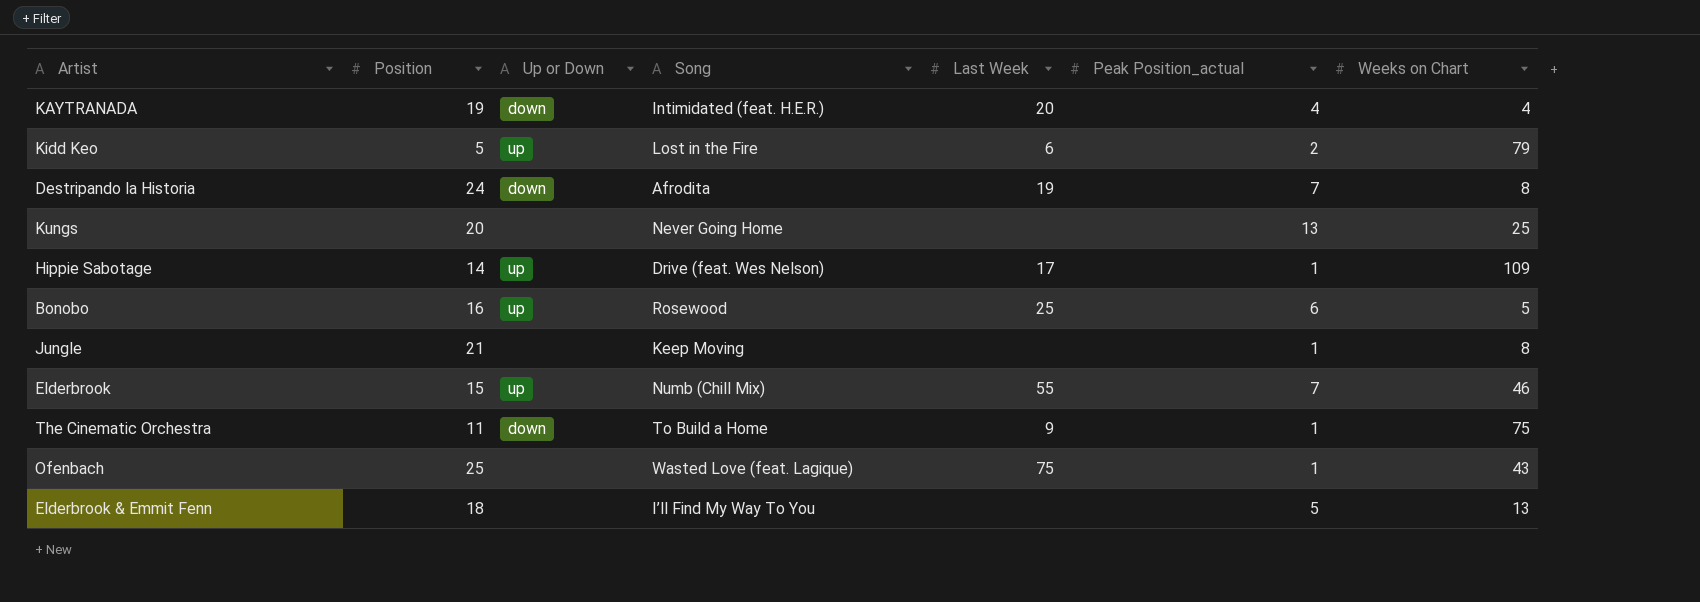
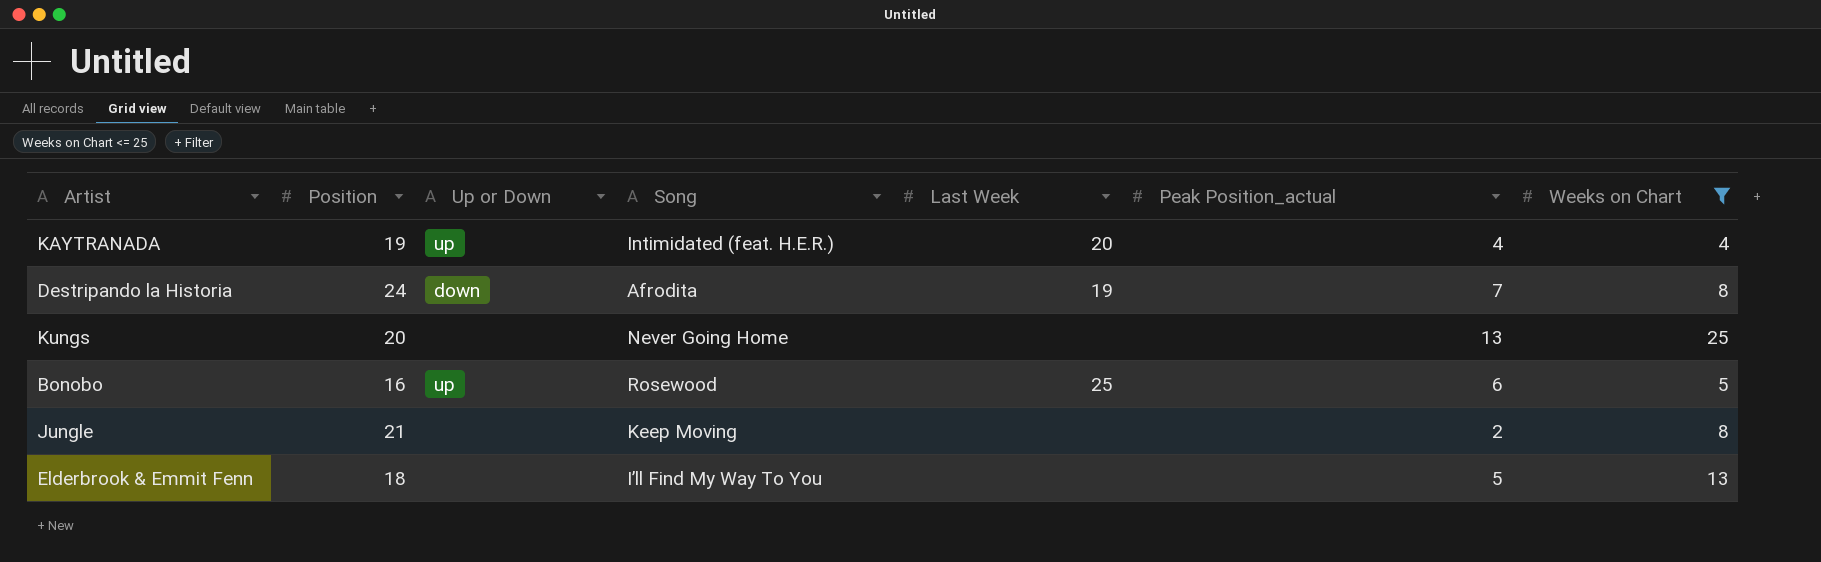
filter: none -> Weeks on Chart <= 25
KAYTRANADA | Up or Down: down -> up
Jungle | Peak Position_actual: 1 -> 2

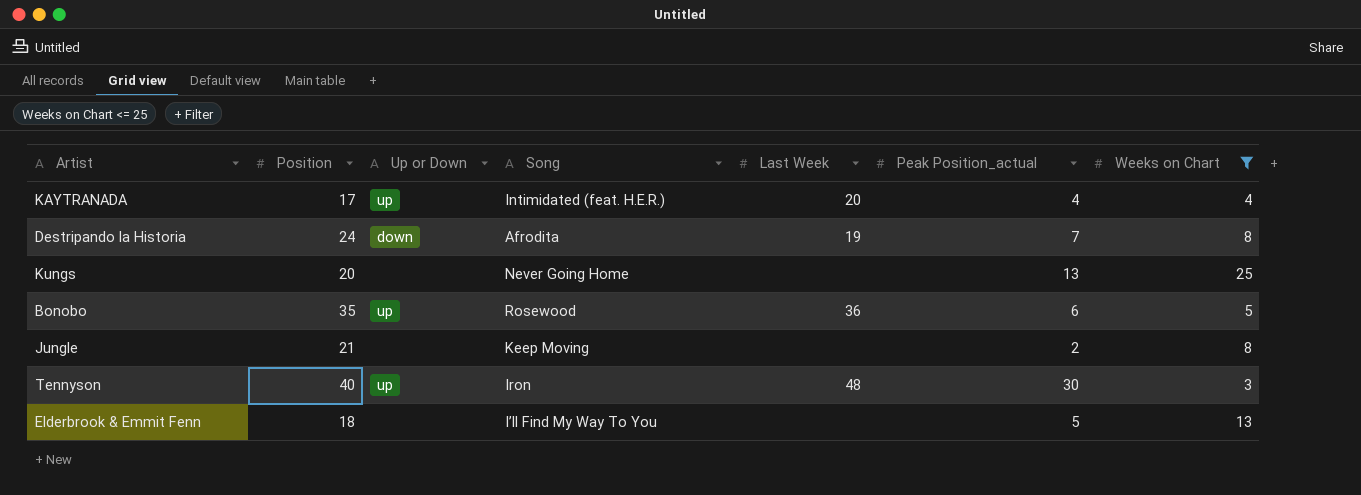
KAYTRANADA | Position: 19 -> 17
Bonobo | Position: 16 -> 35
Bonobo | Last Week: 25 -> 36
row Tennyson: none -> 40 | up | Iron | 48 | 30 | 3

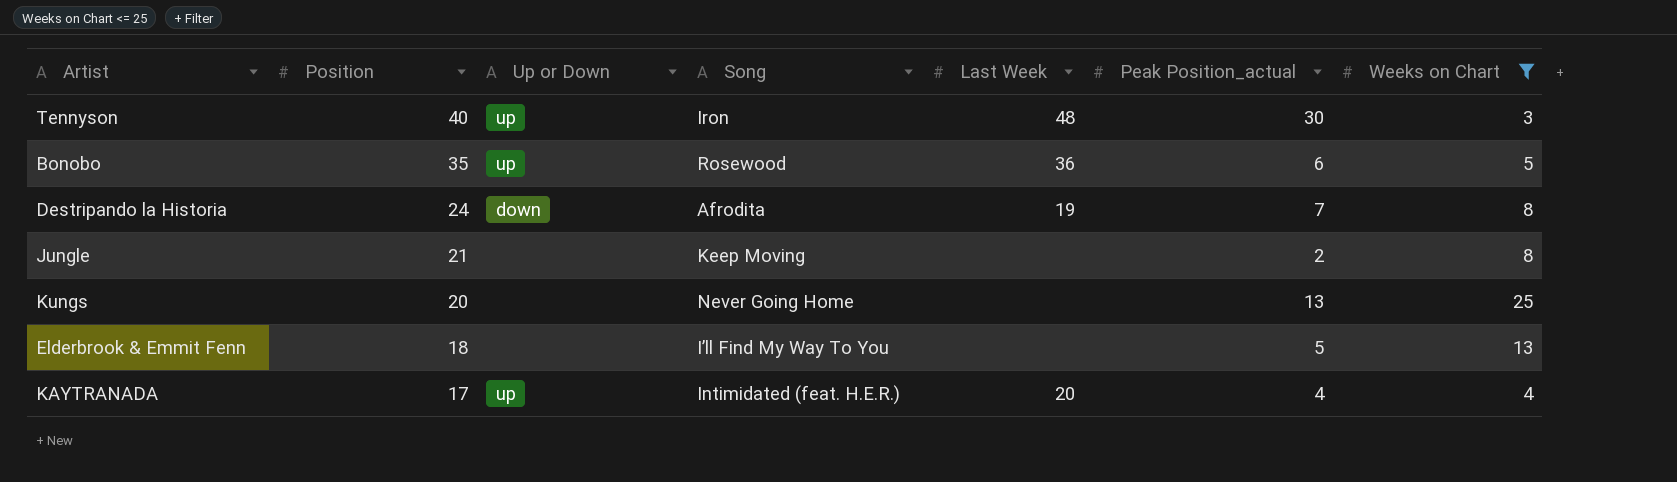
row order: none -> Position descending

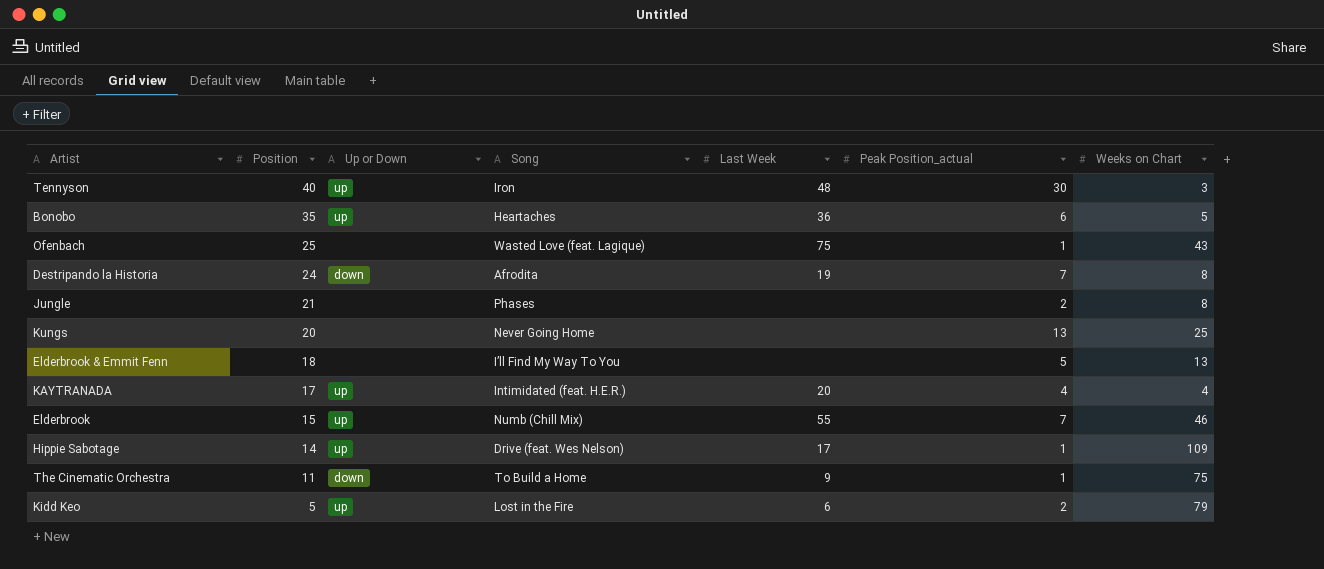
filter: Weeks on Chart <= 25 -> none
Bonobo | Song: Rosewood -> Heartaches
Jungle | Song: Keep Moving -> Phases

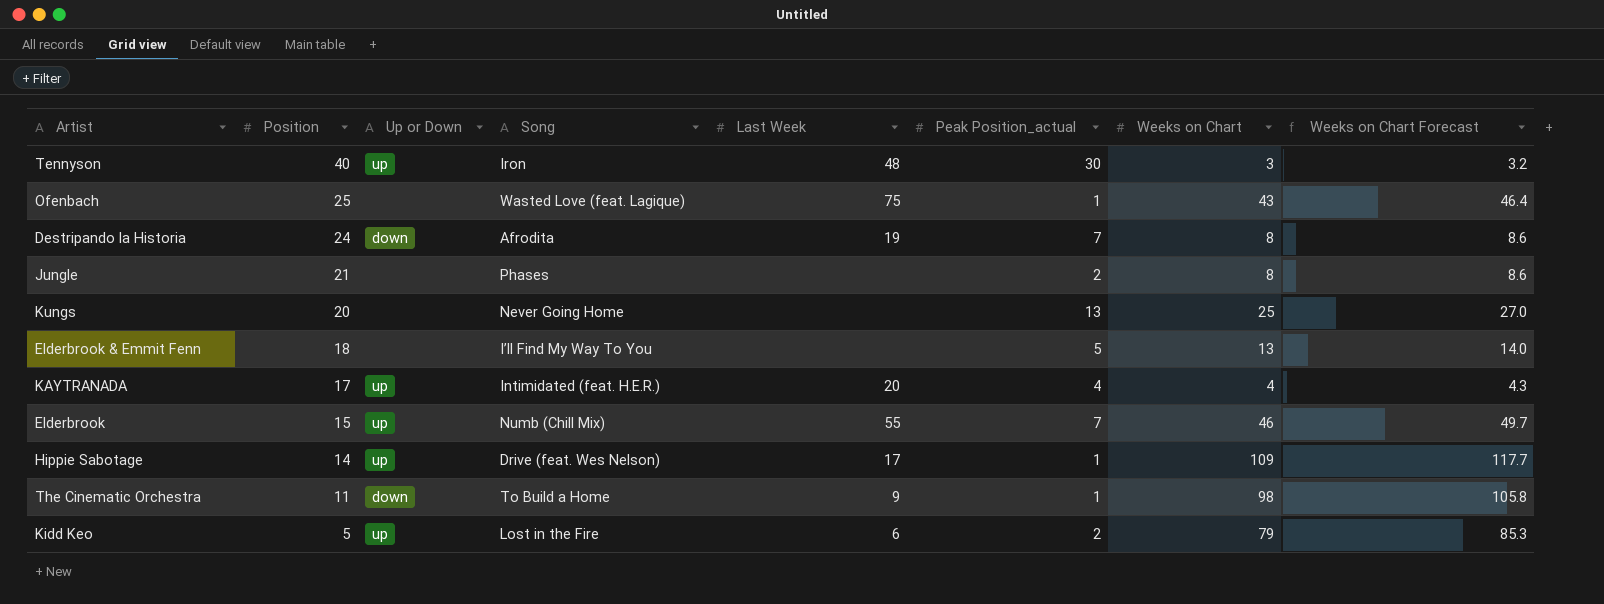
column Weeks on Chart Forecast | formula: none -> [Weeks on Chart] * 1.08
row Bonobo: 35 | up | Heartaches | 36 | 6 | 5 -> none
The Cinematic Orchestra | Weeks on Chart: 75 -> 98

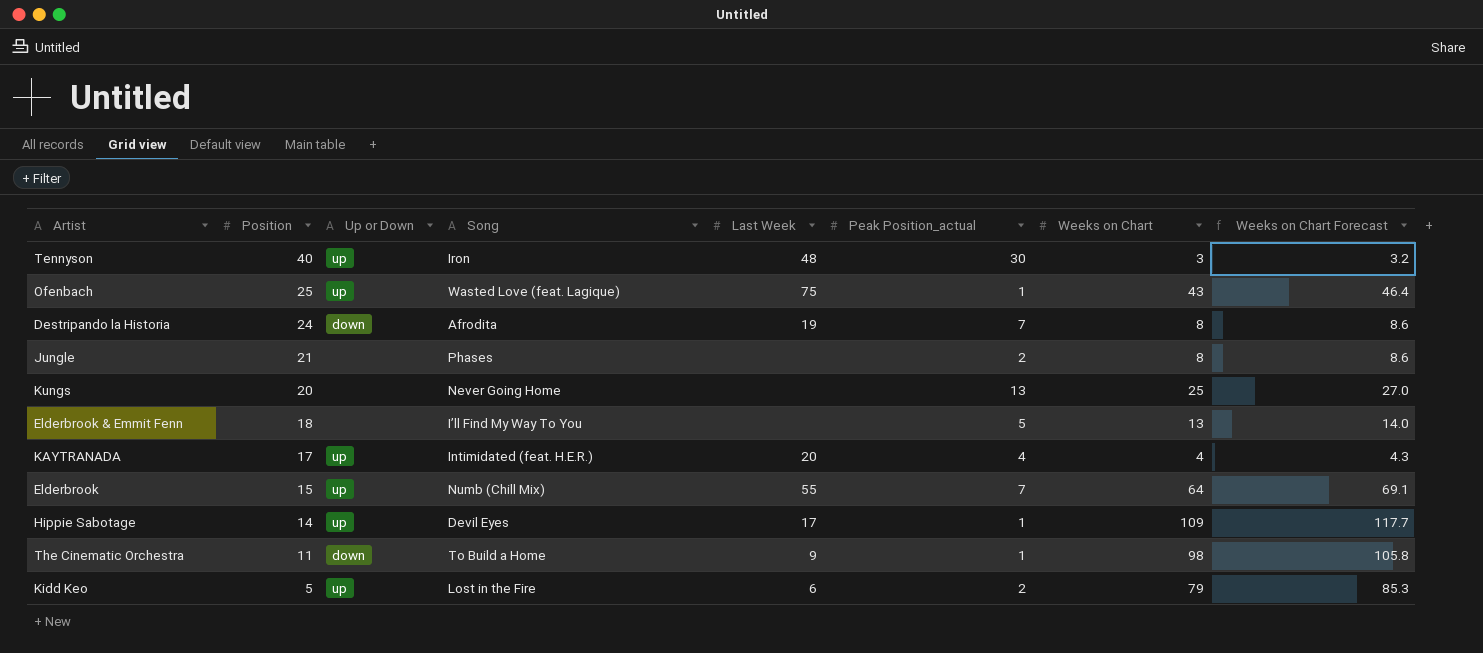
Ofenbach | Up or Down: none -> up
Elderbrook | Weeks on Chart: 46 -> 64
Elderbrook | Weeks on Chart Forecast: 49.7 -> 69.1
Hippie Sabotage | Song: Drive (feat. Wes Nelson) -> Devil Eyes

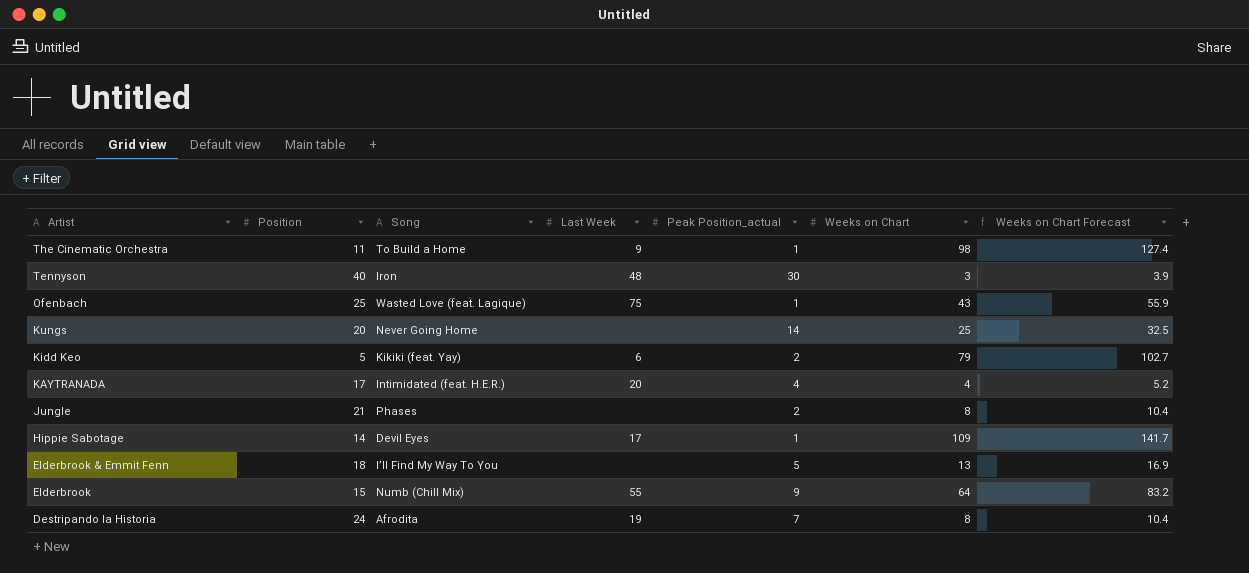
row order: Position descending -> Artist descending
column Up or Down | position: 3 -> none
column Weeks on Chart Forecast | formula: [Weeks on Chart] * 1.08 -> [Weeks on Chart] * 1.3
Kungs | Peak Position_actual: 13 -> 14
Kidd Keo | Song: Lost in the Fire -> Kikiki (feat. Yay)
Elderbrook | Peak Position_actual: 7 -> 9

